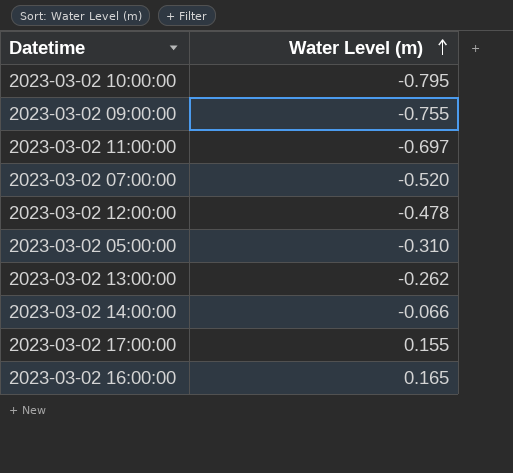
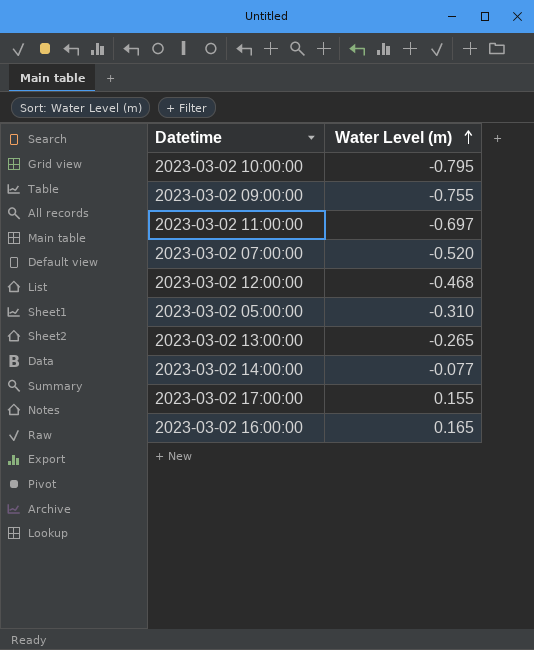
2023-03-02 12:00:00 | Water Level (m): -0.478 -> -0.468
2023-03-02 13:00:00 | Water Level (m): -0.262 -> -0.265
2023-03-02 14:00:00 | Water Level (m): -0.066 -> -0.077

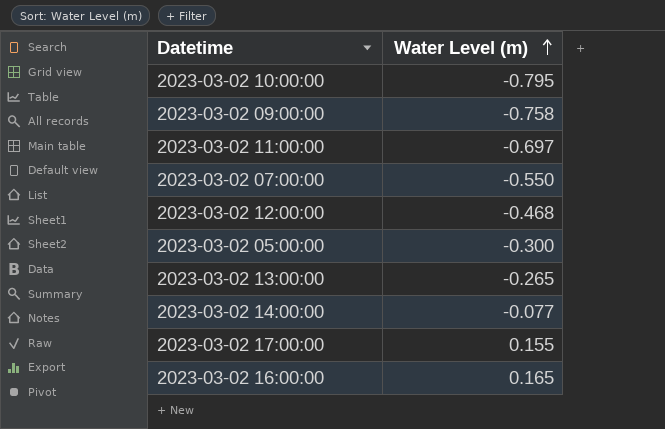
2023-03-02 09:00:00 | Water Level (m): -0.755 -> -0.758
2023-03-02 07:00:00 | Water Level (m): -0.520 -> -0.550
2023-03-02 05:00:00 | Water Level (m): -0.310 -> -0.300

